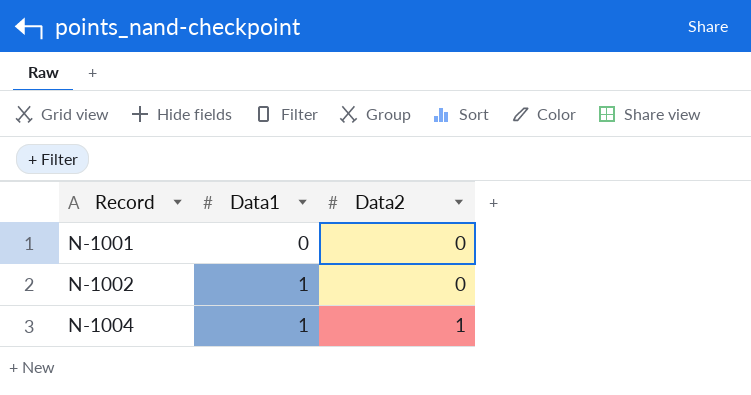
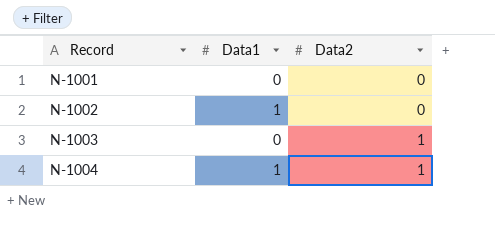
row N-1003: none -> 0 | 1

